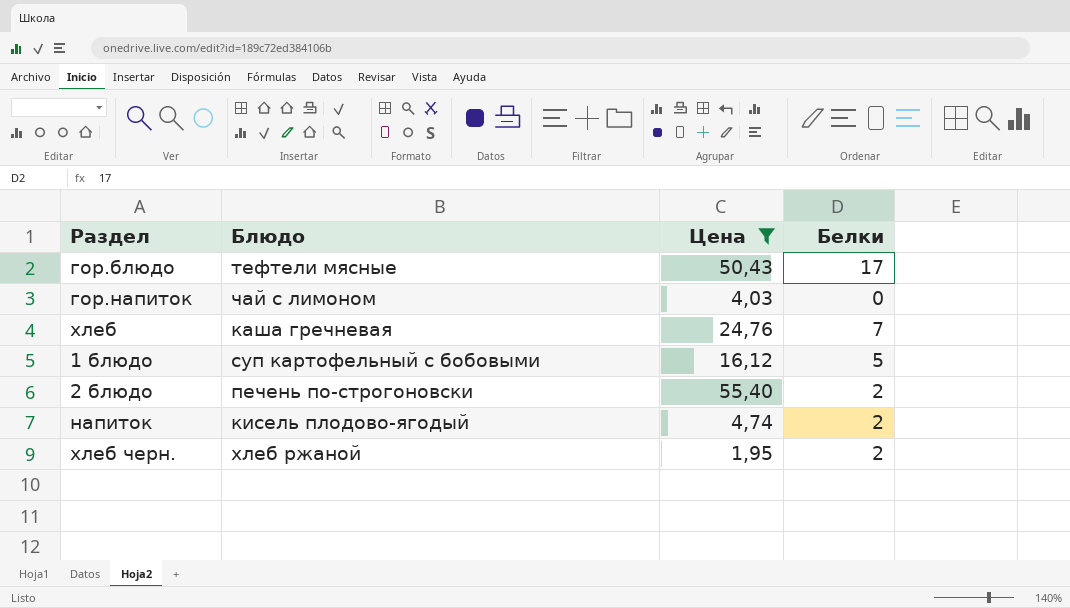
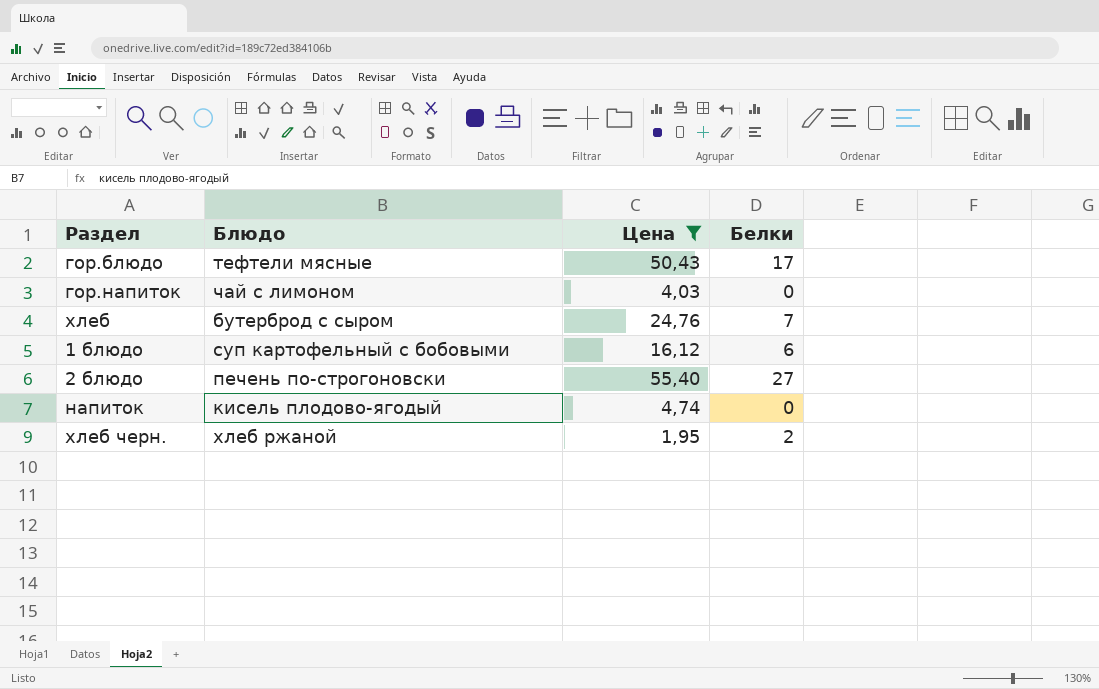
хлеб | Блюдо: каша гречневая -> бутерброд с сыром
1 блюдо | Белки: 5 -> 6
2 блюдо | Белки: 2 -> 27
напиток | Белки: 2 -> 0

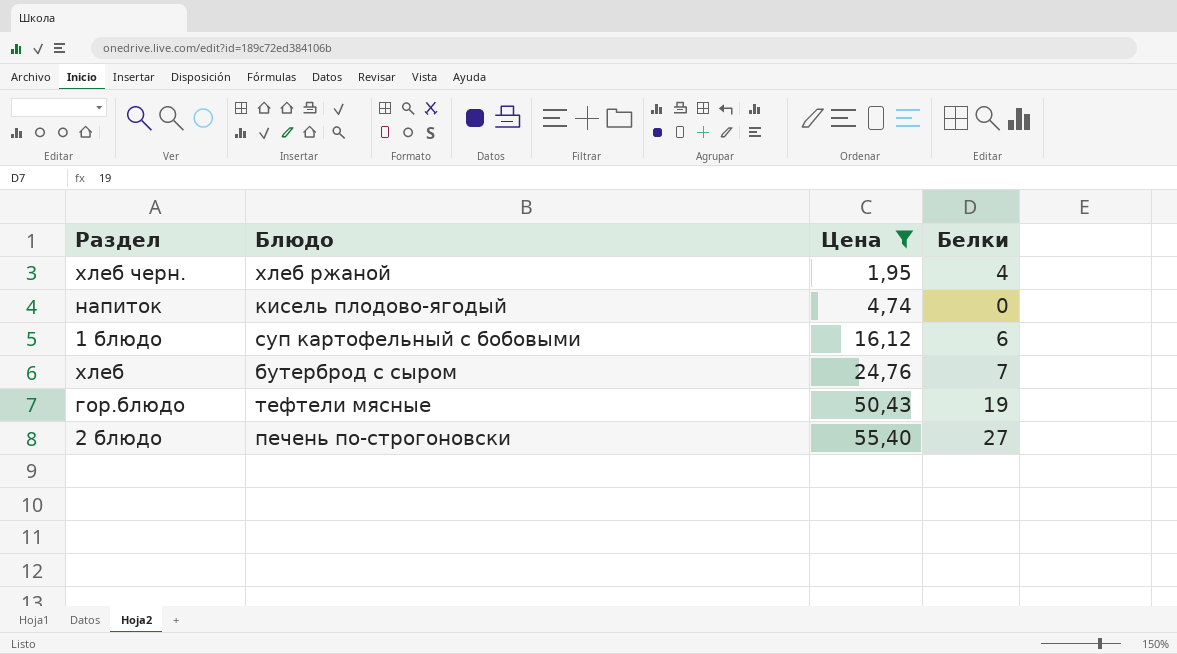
row order: none -> Цена ascending
row гор.напиток: чай с лимоном | 4,03 | 0 -> none
хлеб черн. | Белки: 2 -> 4
гор.блюдо | Белки: 17 -> 19

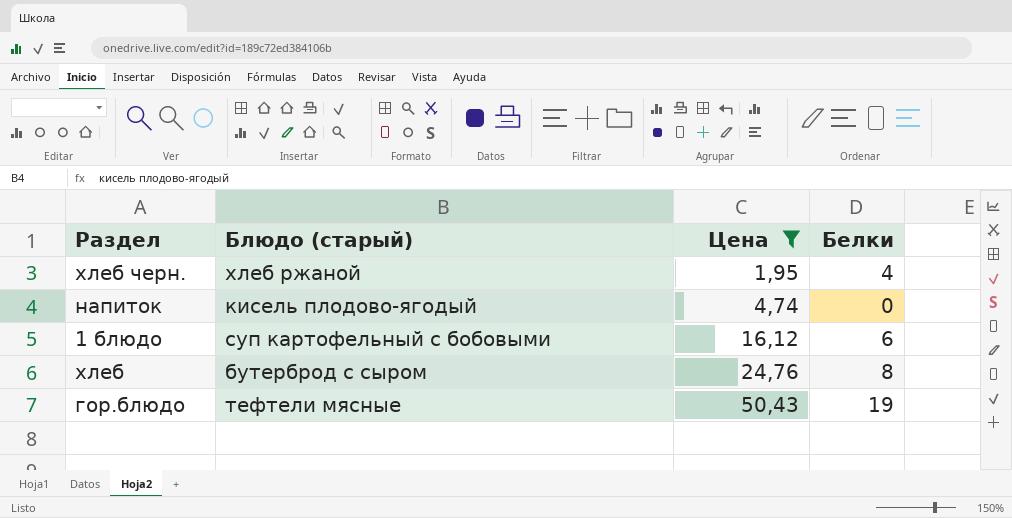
column name: Блюдо -> Блюдо (старый)
row 2 блюдо: печень по-строгоновски | 55,40 | 27 -> none
хлеб | Белки: 7 -> 8

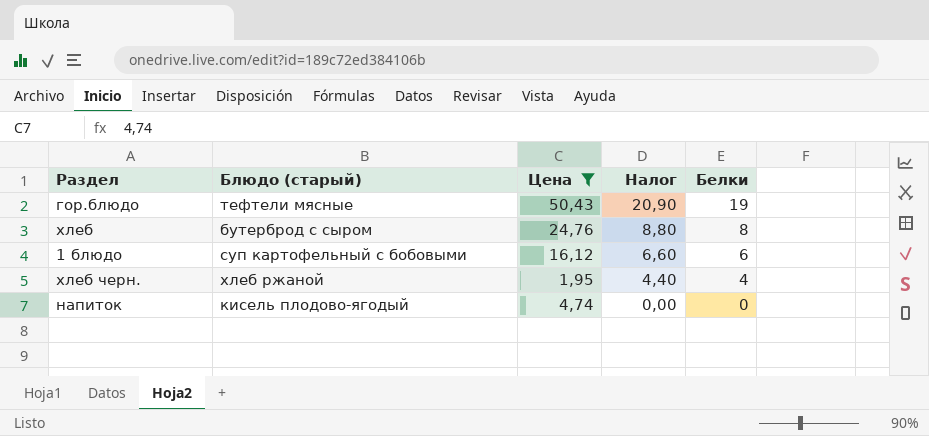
row order: Цена ascending -> Налог descending
column Налог | formula: none -> [Белки] * 1,1

